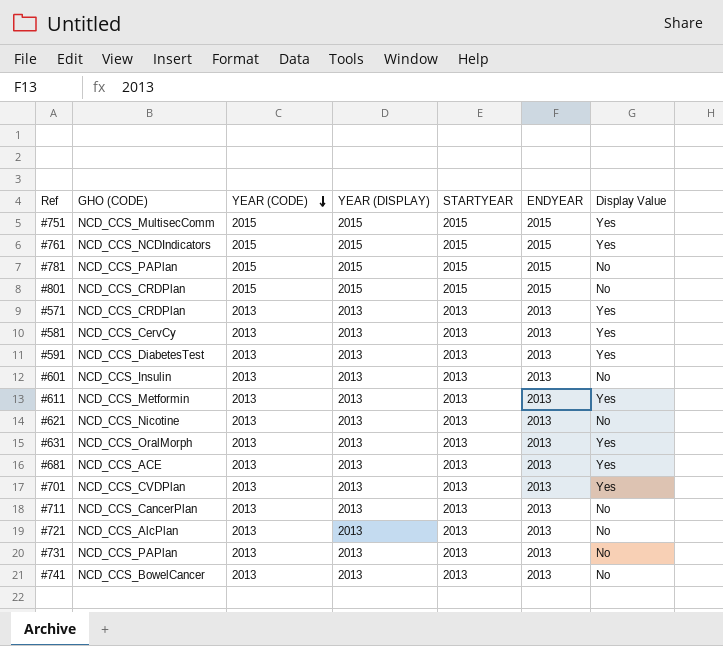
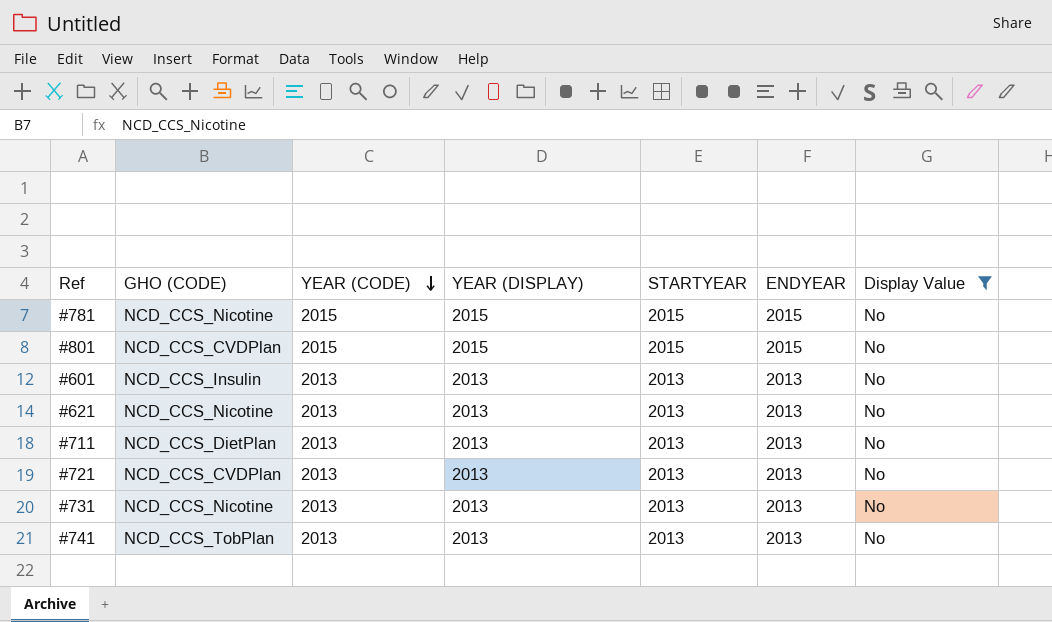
filter: none -> Display Value = No
#781 | GHO (CODE): NCD_CCS_PAPlan -> NCD_CCS_Nicotine
#801 | GHO (CODE): NCD_CCS_CRDPlan -> NCD_CCS_CVDPlan
#711 | GHO (CODE): NCD_CCS_CancerPlan -> NCD_CCS_DietPlan
#721 | GHO (CODE): NCD_CCS_AlcPlan -> NCD_CCS_CVDPlan
#731 | GHO (CODE): NCD_CCS_PAPlan -> NCD_CCS_Nicotine
#741 | GHO (CODE): NCD_CCS_BowelCancer -> NCD_CCS_TobPlan

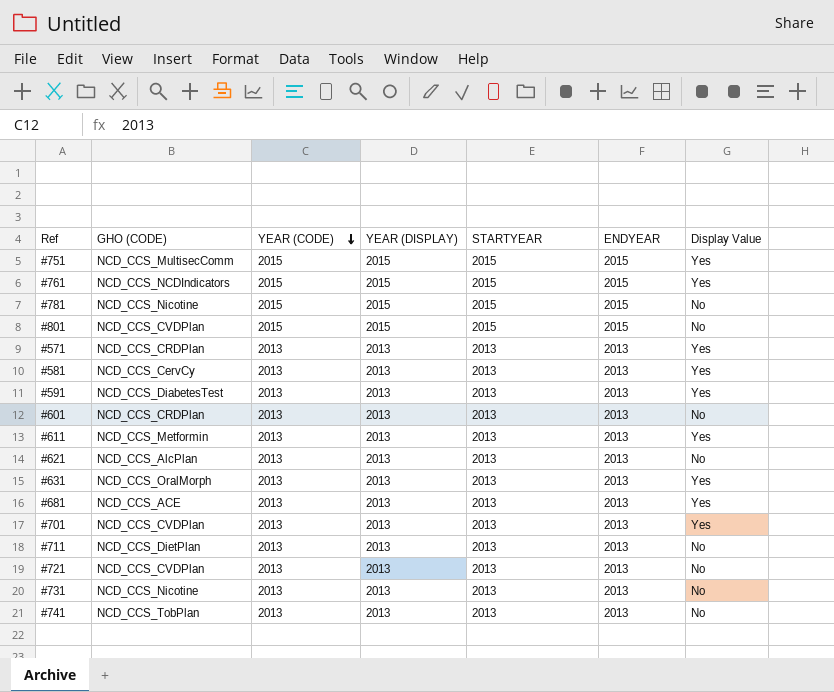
filter: Display Value = No -> none
#601 | GHO (CODE): NCD_CCS_Insulin -> NCD_CCS_CRDPlan
#621 | GHO (CODE): NCD_CCS_Nicotine -> NCD_CCS_AlcPlan

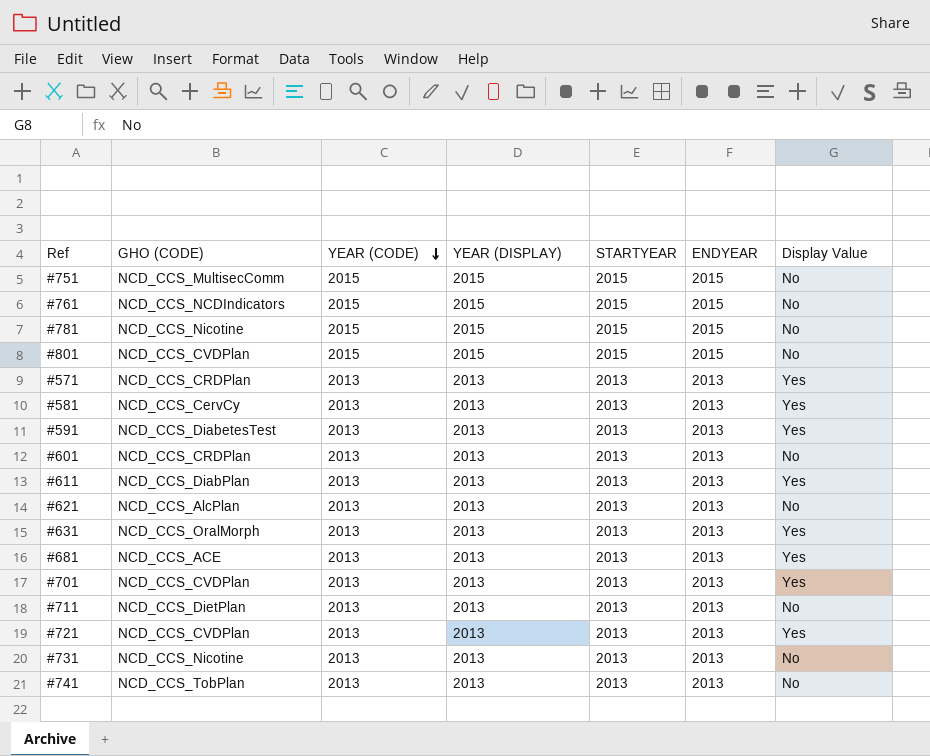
#751 | Display Value: Yes -> No
#761 | Display Value: Yes -> No
#611 | GHO (CODE): NCD_CCS_Metformin -> NCD_CCS_DiabPlan
#721 | Display Value: No -> Yes

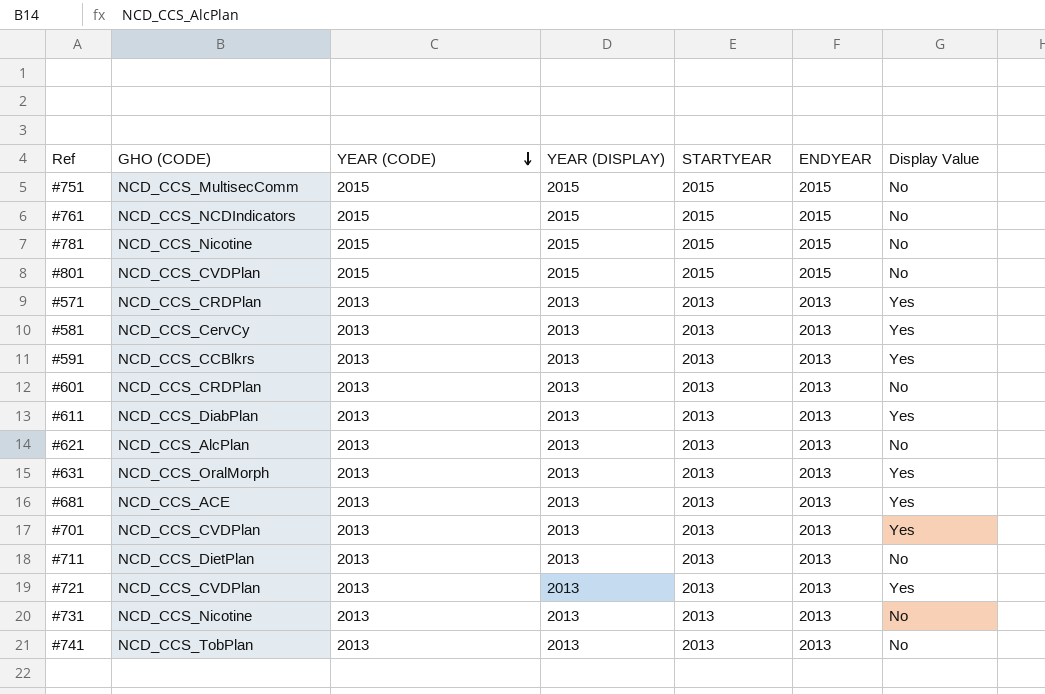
#591 | GHO (CODE): NCD_CCS_DiabetesTest -> NCD_CCS_CCBlkrs

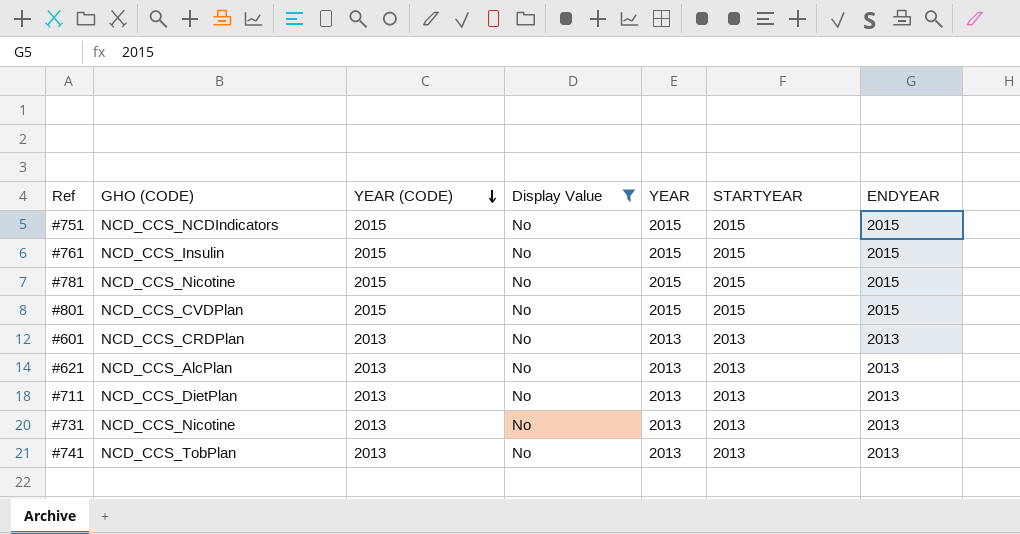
filter: none -> Display Value = No
column Display Value | position: 7 -> 4
column name: YEAR (DISPLAY) -> YEAR
#751 | GHO (CODE): NCD_CCS_MultisecComm -> NCD_CCS_NCDIndicators
#761 | GHO (CODE): NCD_CCS_NCDIndicators -> NCD_CCS_Insulin

